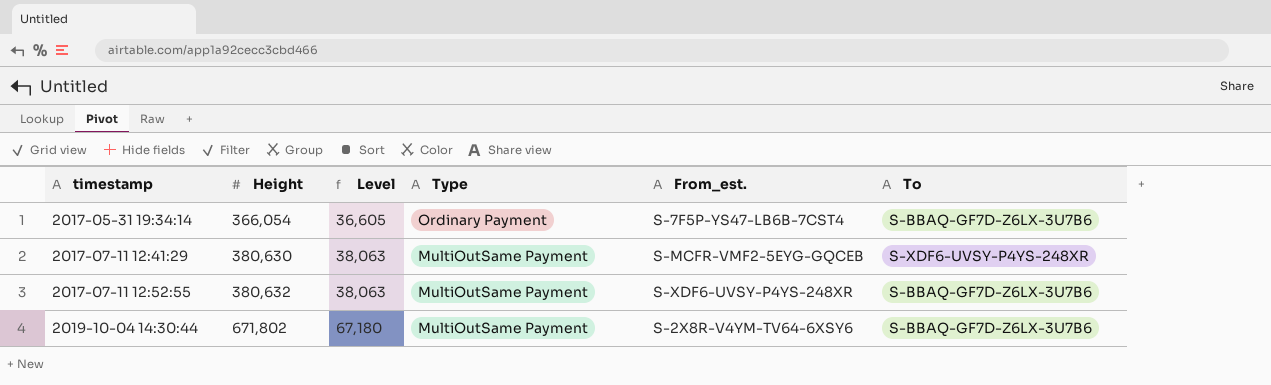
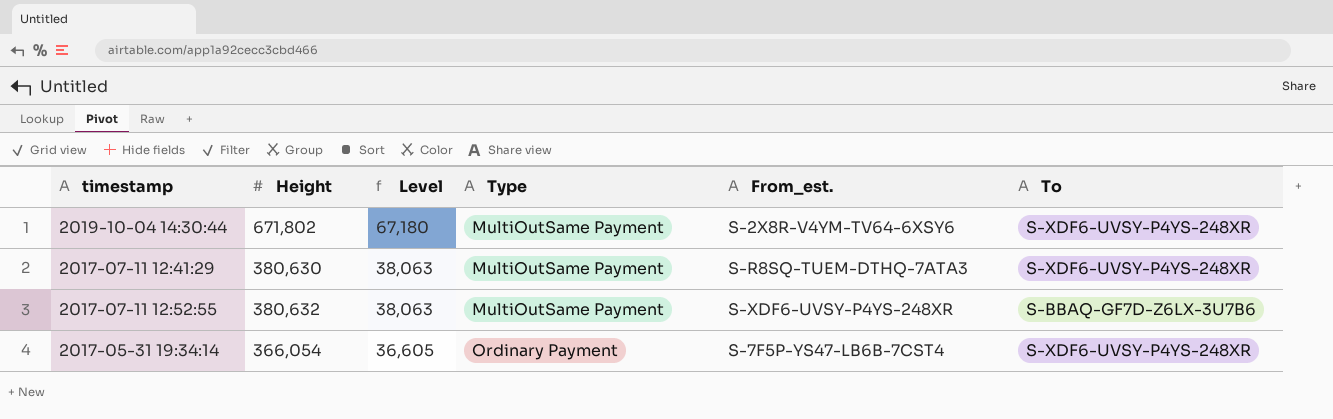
row order: timestamp ascending -> Level descending
2019-10-04 14:30:44 | To: S-BBAQ-GF7D-Z6LX-3U7B6 -> S-XDF6-UVSY-P4YS-248XR
2017-07-11 12:41:29 | From_est.: S-MCFR-VMF2-5EYG-GQCEB -> S-R8SQ-TUEM-DTHQ-7ATA3
2017-05-31 19:34:14 | To: S-BBAQ-GF7D-Z6LX-3U7B6 -> S-XDF6-UVSY-P4YS-248XR

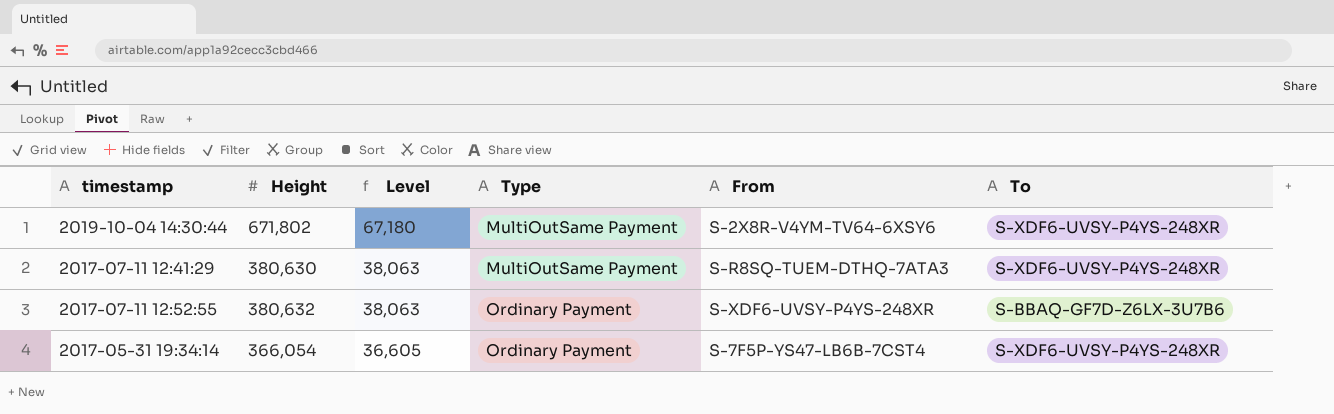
column name: From_est. -> From
2017-07-11 12:52:55 | Type: MultiOutSame Payment -> Ordinary Payment

